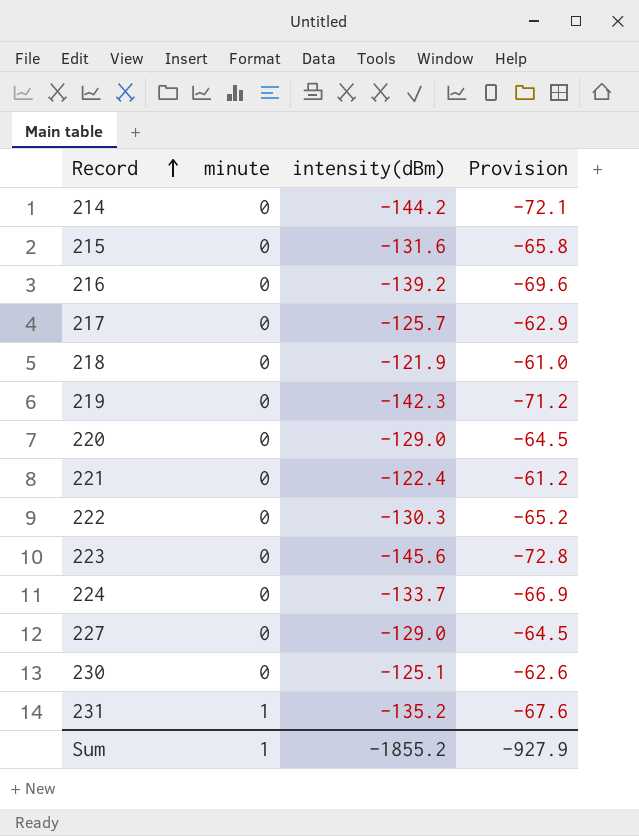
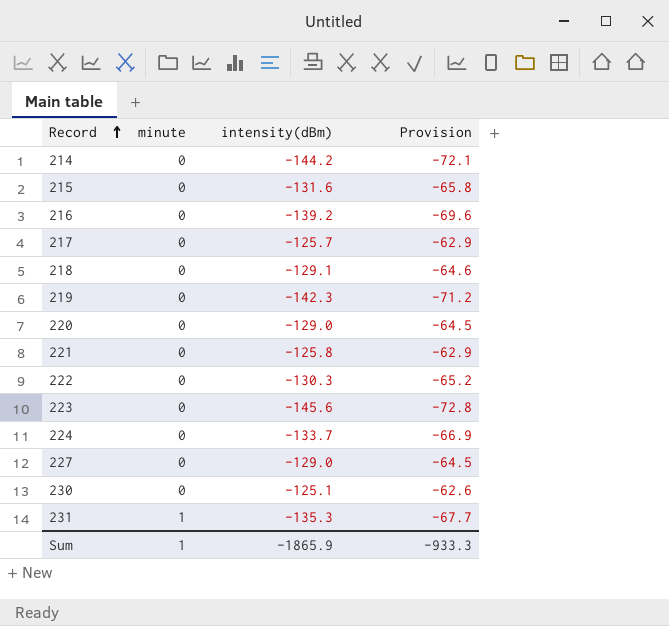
218 | intensity(dBm): -121.9 -> -129.1
218 | Provision: -61.0 -> -64.6
221 | intensity(dBm): -122.4 -> -125.8
221 | Provision: -61.2 -> -62.9
231 | intensity(dBm): -135.2 -> -135.3
231 | Provision: -67.6 -> -67.7
Sum | intensity(dBm): -1855.2 -> -1865.9
Sum | Provision: -927.9 -> -933.3

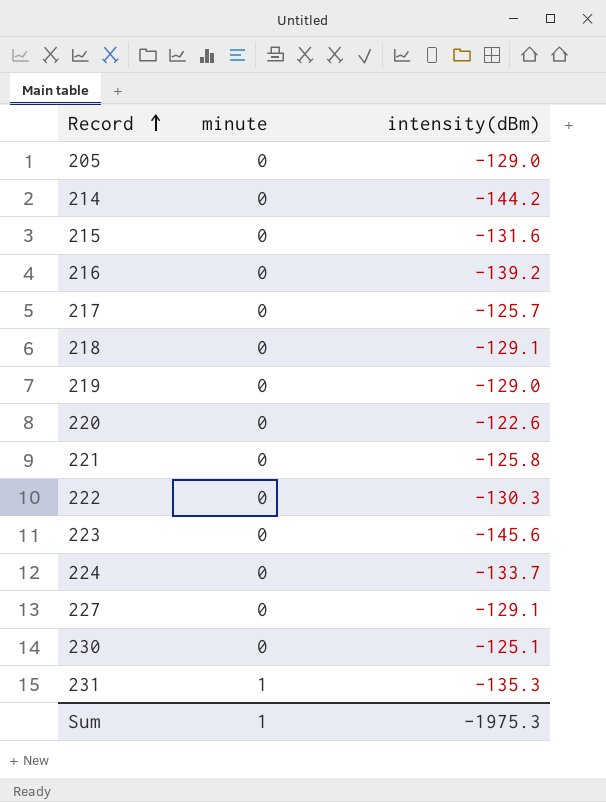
column Provision | formula: [intensity(dBm)] * 0.5 -> none
row 205: none -> 0 | -129.0
219 | intensity(dBm): -142.3 -> -129.0
220 | intensity(dBm): -129.0 -> -122.6
227 | intensity(dBm): -129.0 -> -129.1
Sum | intensity(dBm): -1865.9 -> -1975.3

